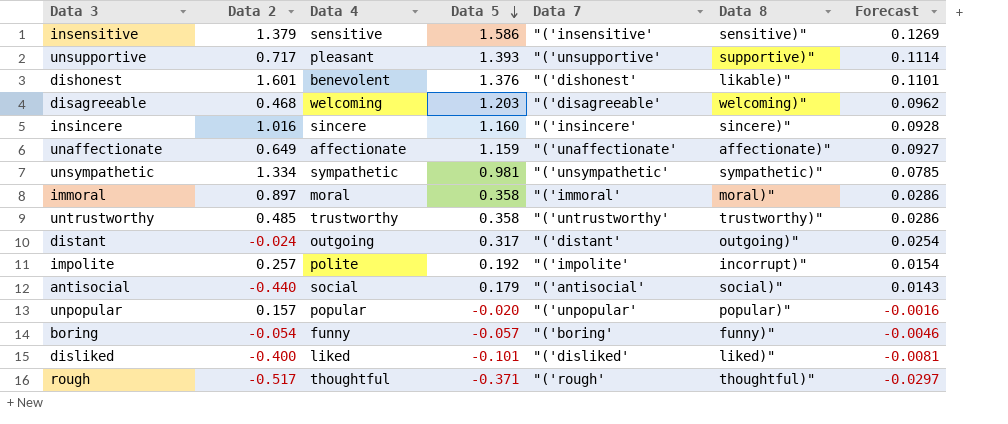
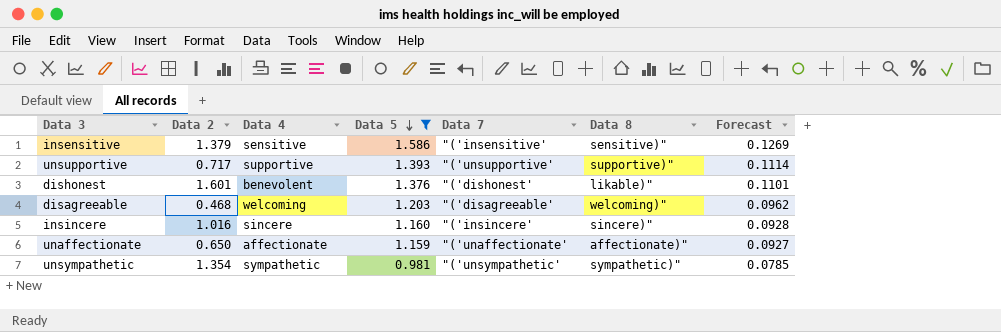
filter: none -> Data 5 >= 0.981
unsupportive | Data 4: pleasant -> supportive
unaffectionate | Data 2: 0.649 -> 0.650
unsympathetic | Data 2: 1.334 -> 1.354

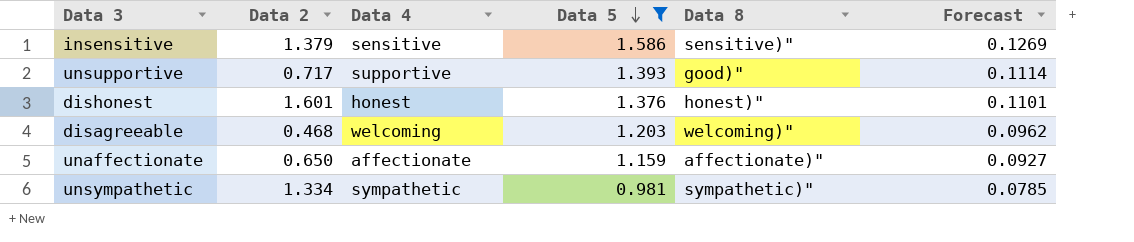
column Data 7 | position: 5 -> none
row insincere: 1.016 | sincere | 1.160 | "('insincere' | sincere)" | 0.0928 -> none
unsupportive | Data 8: supportive)" -> good)"
dishonest | Data 4: benevolent -> honest
dishonest | Data 8: likable)" -> honest)"
unsympathetic | Data 2: 1.354 -> 1.334

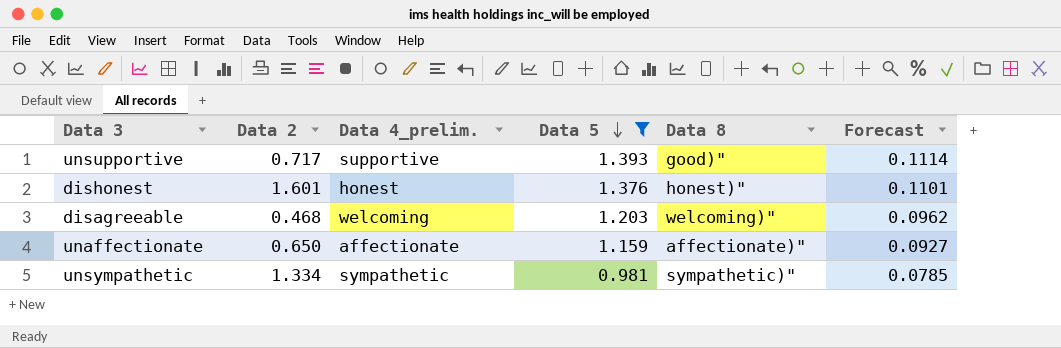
column name: Data 4 -> Data 4_prelim.
row insensitive: 1.379 | sensitive | 1.586 | sensitive)" | 0.1269 -> none

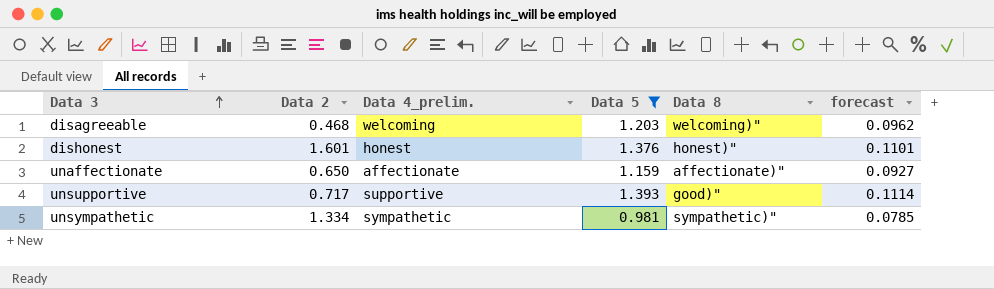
row order: Data 5 descending -> Data 3 ascending
column name: Forecast -> forecast

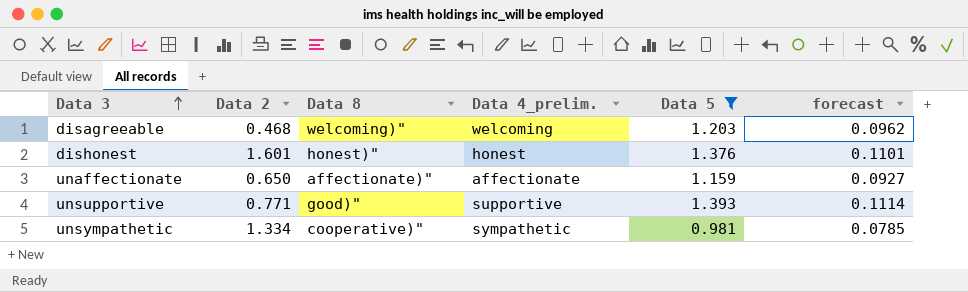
column Data 8 | position: 5 -> 3
unsupportive | Data 2: 0.717 -> 0.771
unsympathetic | Data 8: sympathetic)" -> cooperative)"

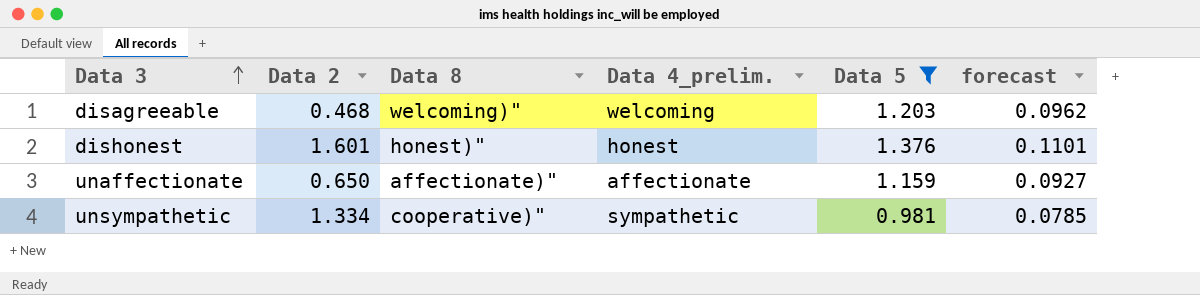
row unsupportive: 0.771 | good)" | supportive | 1.393 | 0.1114 -> none

